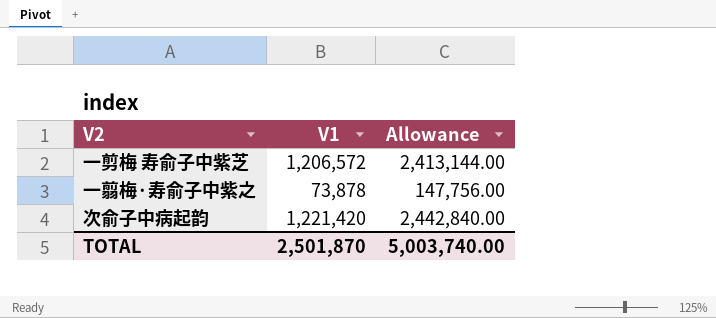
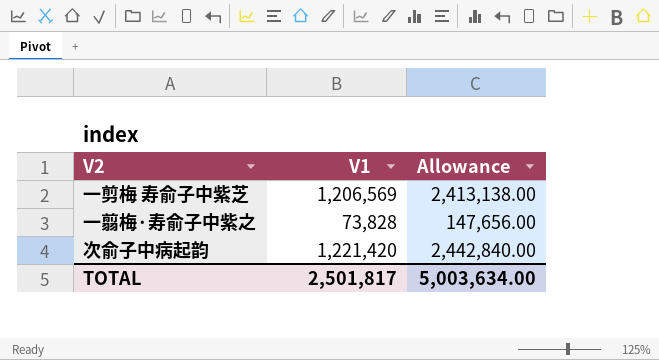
一剪梅 寿俞子中紫芝 | V1: 1,206,572 -> 1,206,569
一剪梅 寿俞子中紫芝 | Allowance: 2,413,144.00 -> 2,413,138.00
一翦梅·寿俞子中紫之 | V1: 73,878 -> 73,828
一翦梅·寿俞子中紫之 | Allowance: 147,756.00 -> 147,656.00
TOTAL | V1: 2,501,870 -> 2,501,817
TOTAL | Allowance: 5,003,740.00 -> 5,003,634.00

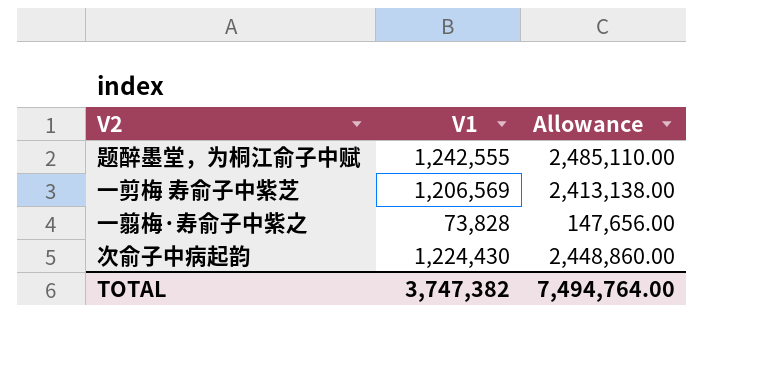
row 题醉墨堂，为桐江俞子中赋: none -> 1,242,555 | 2,485,110.00
次俞子中病起韵 | V1: 1,221,420 -> 1,224,430
次俞子中病起韵 | Allowance: 2,442,840.00 -> 2,448,860.00
TOTAL | V1: 2,501,817 -> 3,747,382
TOTAL | Allowance: 5,003,634.00 -> 7,494,764.00

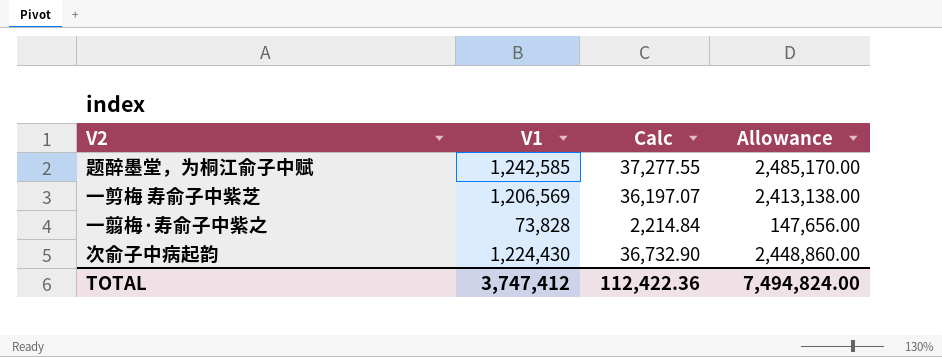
column Calc | formula: none -> [V1] * 0.03
题醉墨堂，为桐江俞子中赋 | V1: 1,242,555 -> 1,242,585
题醉墨堂，为桐江俞子中赋 | Allowance: 2,485,110.00 -> 2,485,170.00
TOTAL | V1: 3,747,382 -> 3,747,412
TOTAL | Allowance: 7,494,764.00 -> 7,494,824.00

